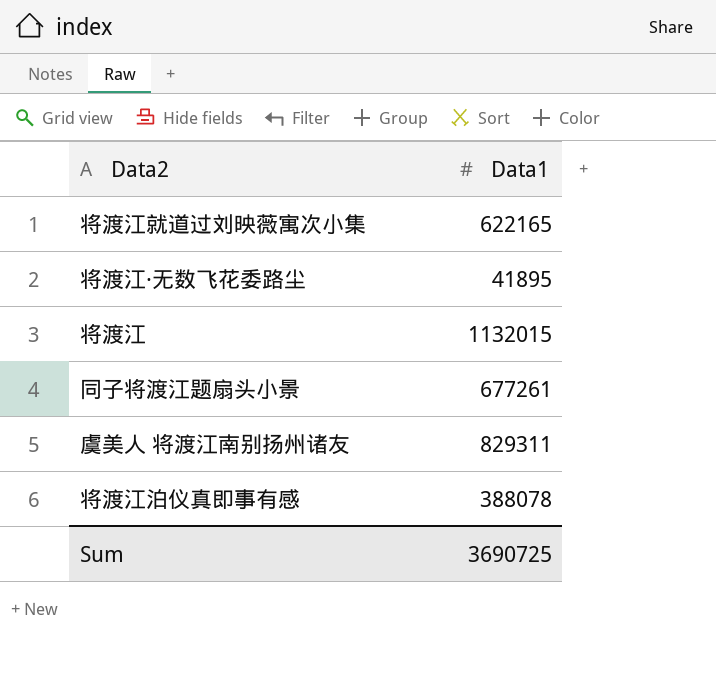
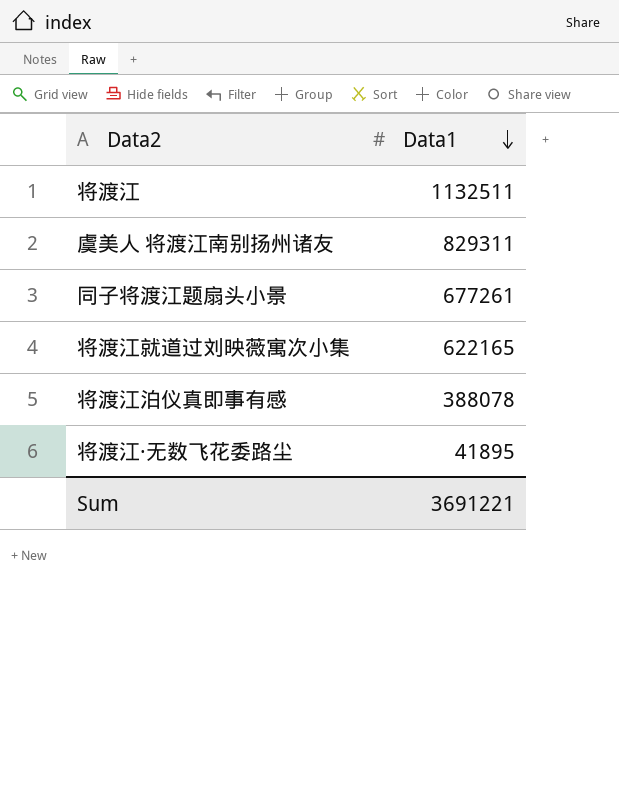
row order: none -> Data1 descending
将渡江 | Data1: 1132015 -> 1132511
Sum | Data1: 3690725 -> 3691221

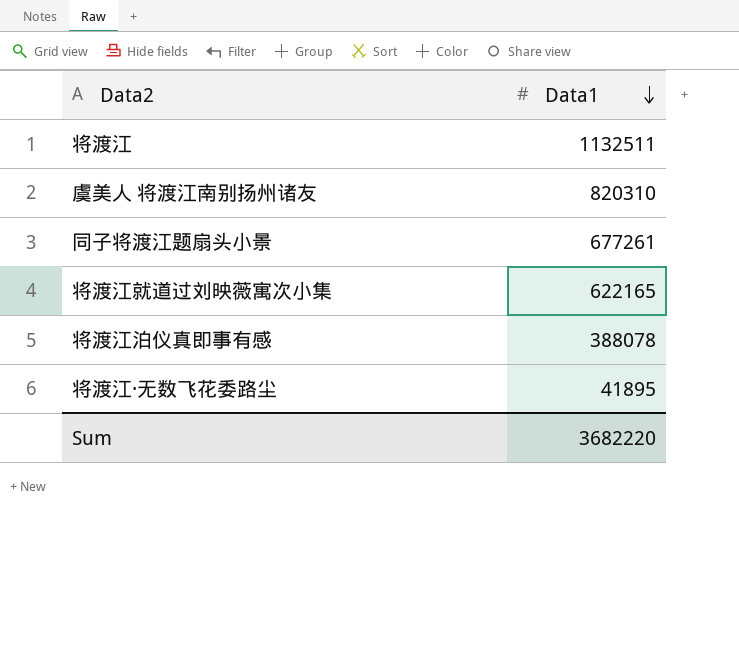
虞美人 将渡江南别扬州诸友 | Data1: 829311 -> 820310
Sum | Data1: 3691221 -> 3682220

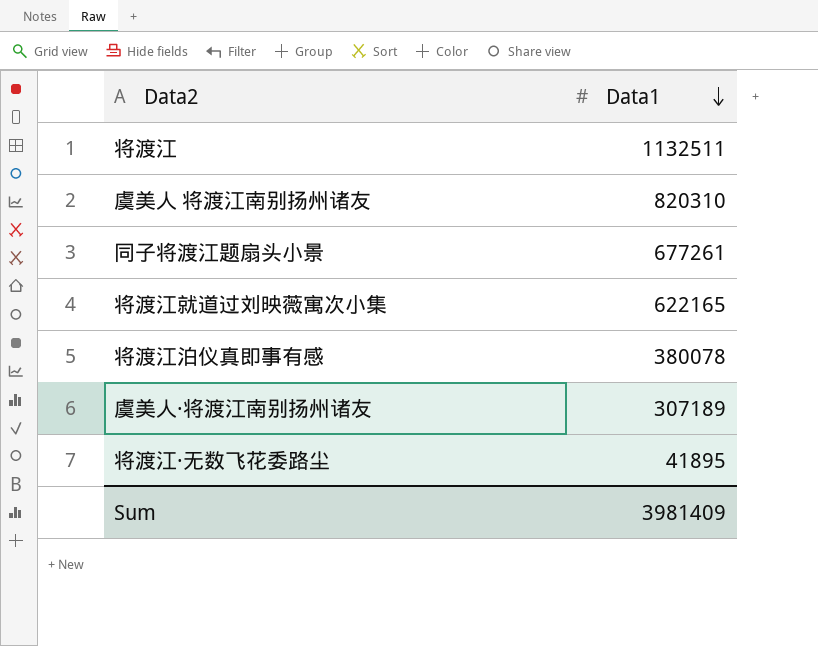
将渡江泊仪真即事有感 | Data1: 388078 -> 380078
row 虞美人·将渡江南别扬州诸友: none -> 307189
Sum | Data1: 3682220 -> 3981409

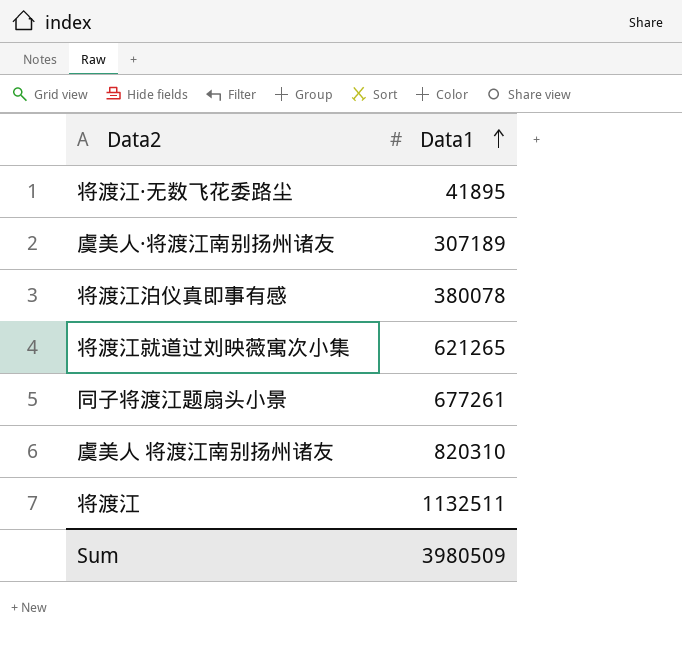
row order: Data1 descending -> Data1 ascending
将渡江就道过刘映薇寓次小集 | Data1: 622165 -> 621265
Sum | Data1: 3981409 -> 3980509

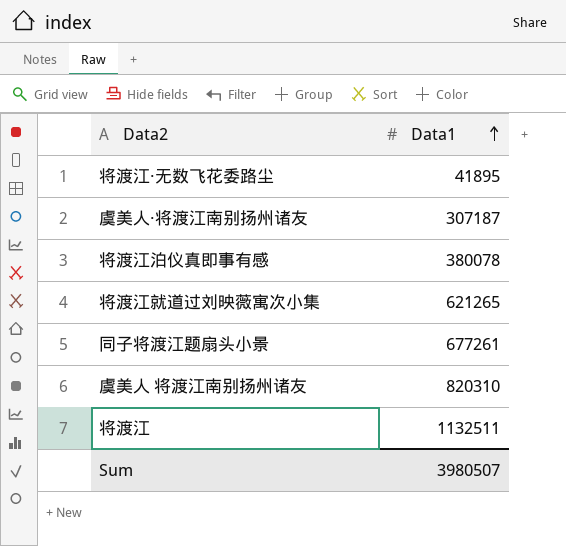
虞美人·将渡江南别扬州诸友 | Data1: 307189 -> 307187
Sum | Data1: 3980509 -> 3980507

